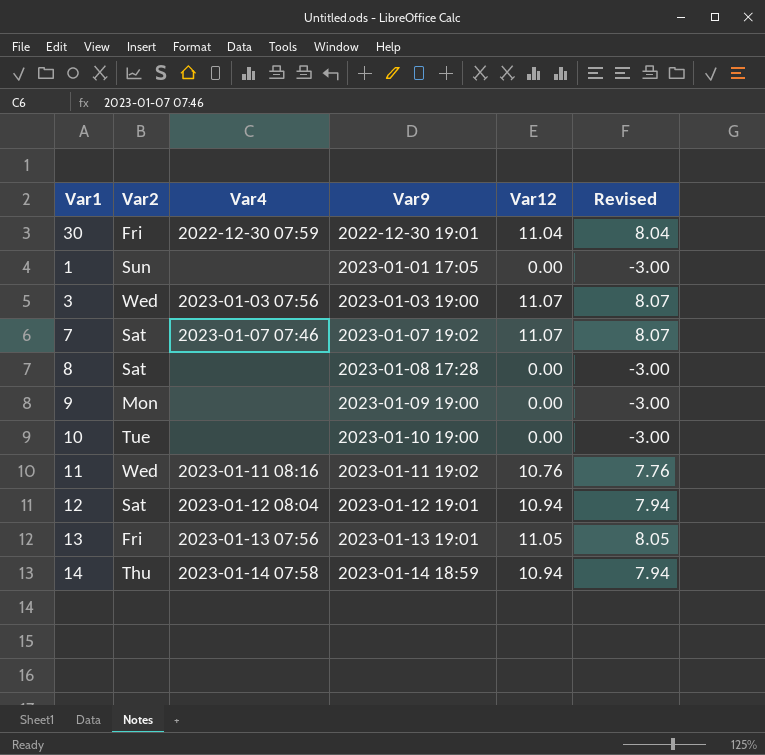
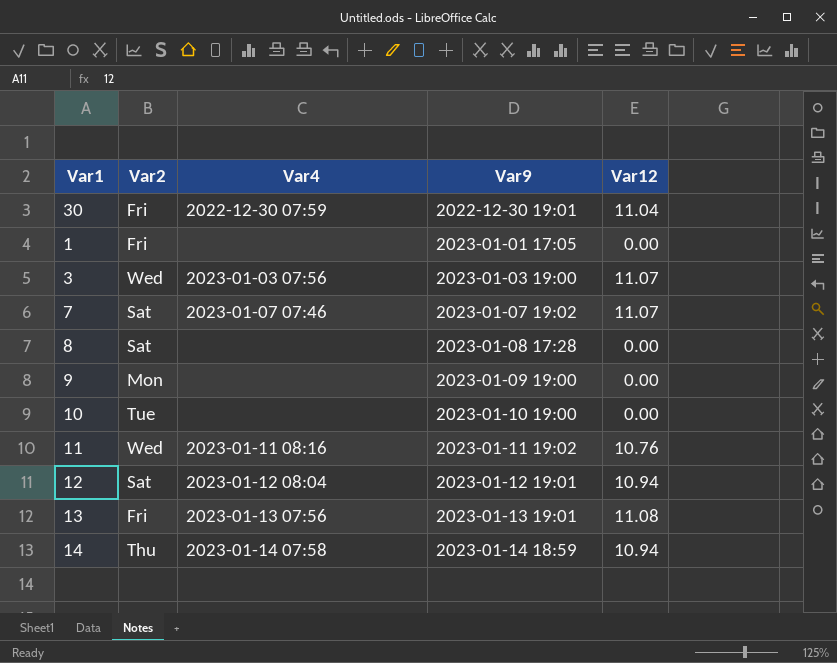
column Revised | formula: [Var12] - 3 -> none
1 | Var2: Sun -> Fri
13 | Var12: 11.05 -> 11.08

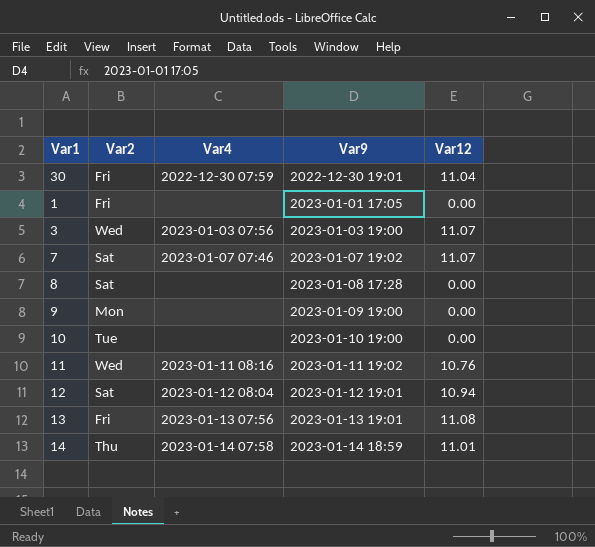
14 | Var12: 10.94 -> 11.01

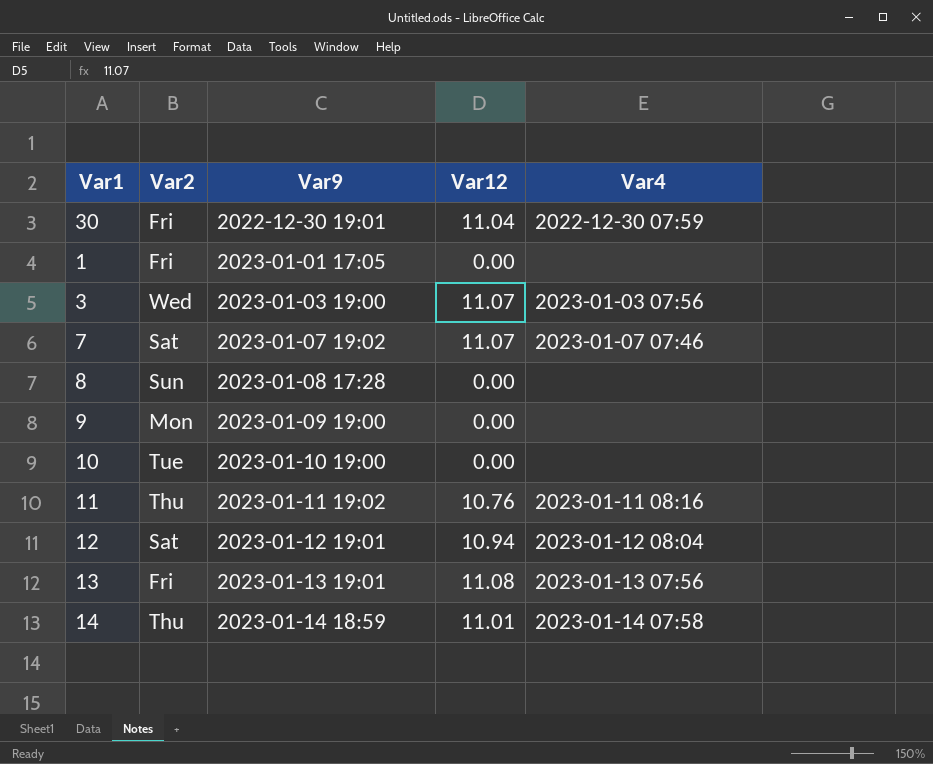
column Var4 | position: 3 -> 5
8 | Var2: Sat -> Sun
11 | Var2: Wed -> Thu

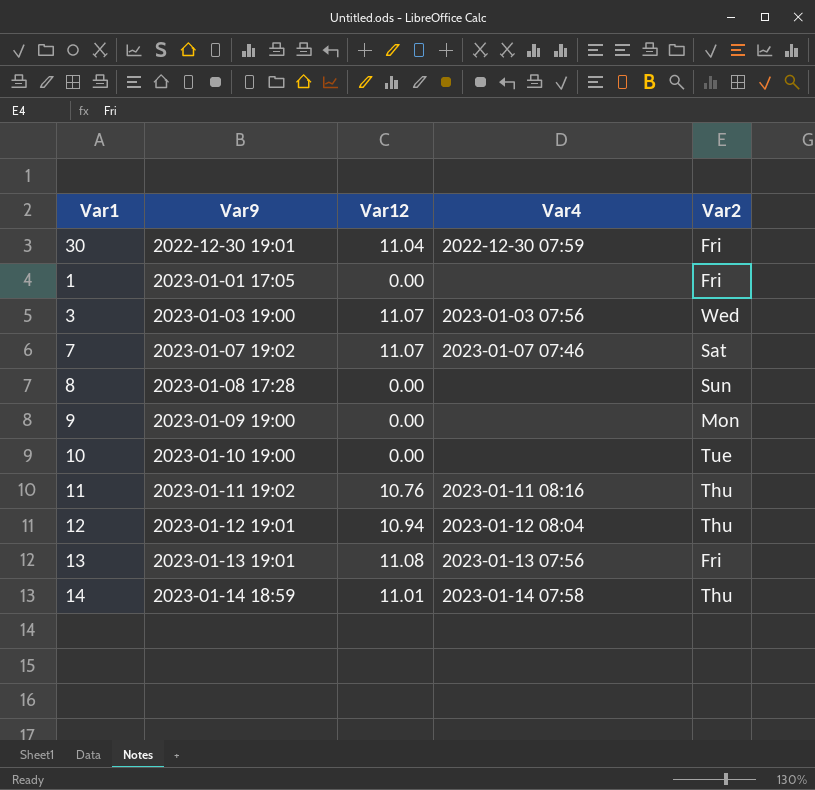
column Var2 | position: 2 -> 5
12 | Var2: Sat -> Thu

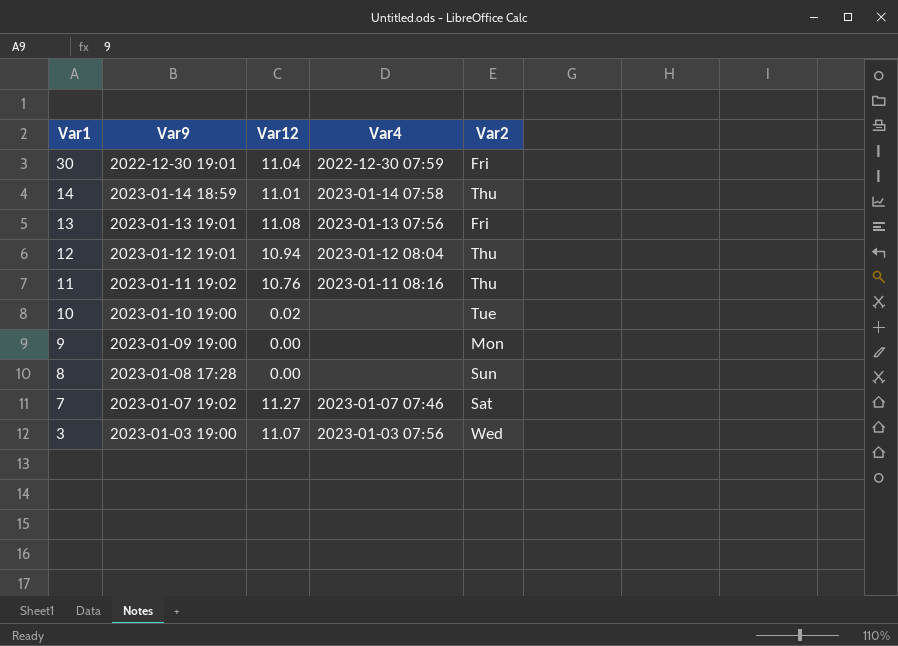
row order: Var9 ascending -> Var1 descending
row 1: 2023-01-01 17:05 | 0.00 | none | Fri -> none
10 | Var12: 0.00 -> 0.02
7 | Var12: 11.07 -> 11.27

